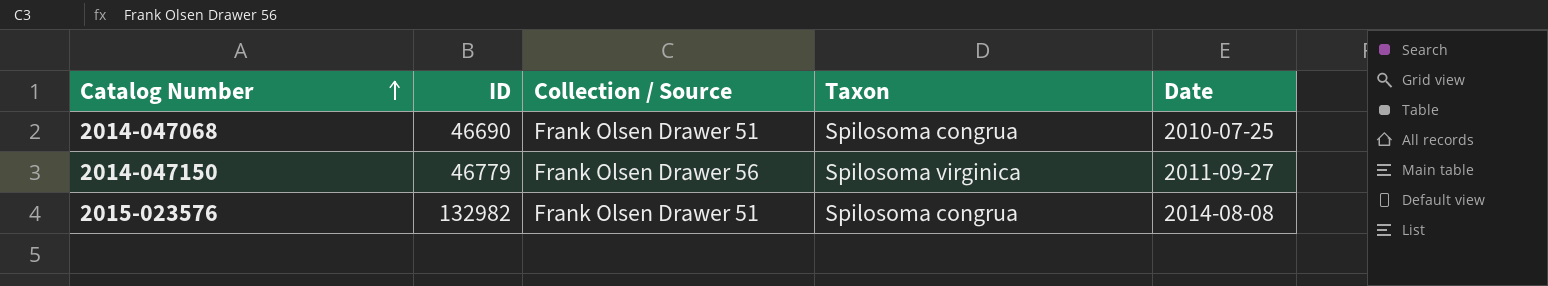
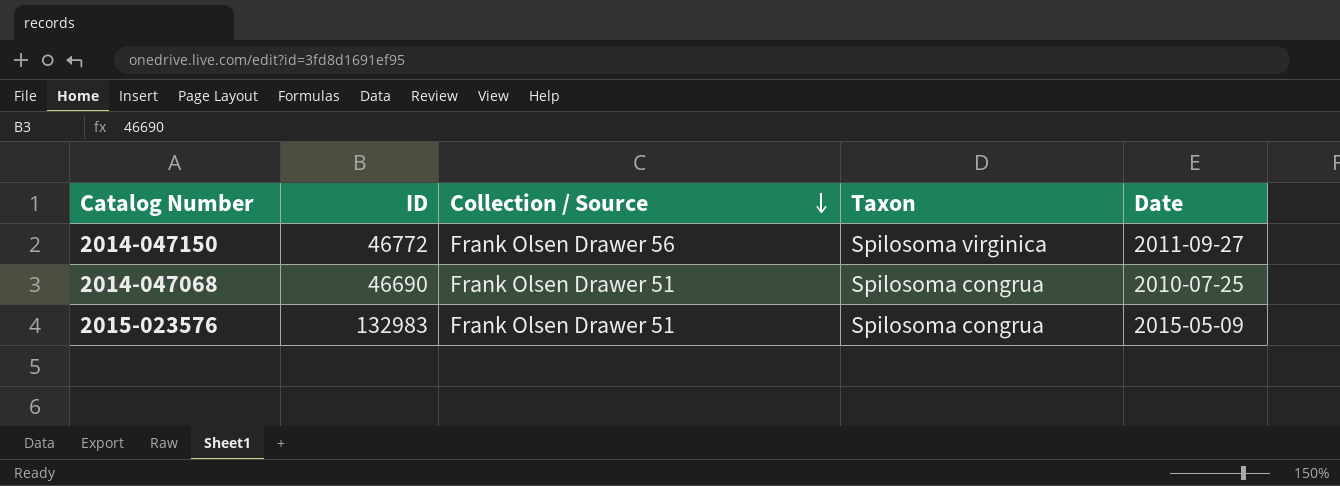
row order: Catalog Number ascending -> Collection / Source descending
2014-047150 | ID: 46779 -> 46772
2015-023576 | ID: 132982 -> 132983
2015-023576 | Date: 2014-08-08 -> 2015-05-09

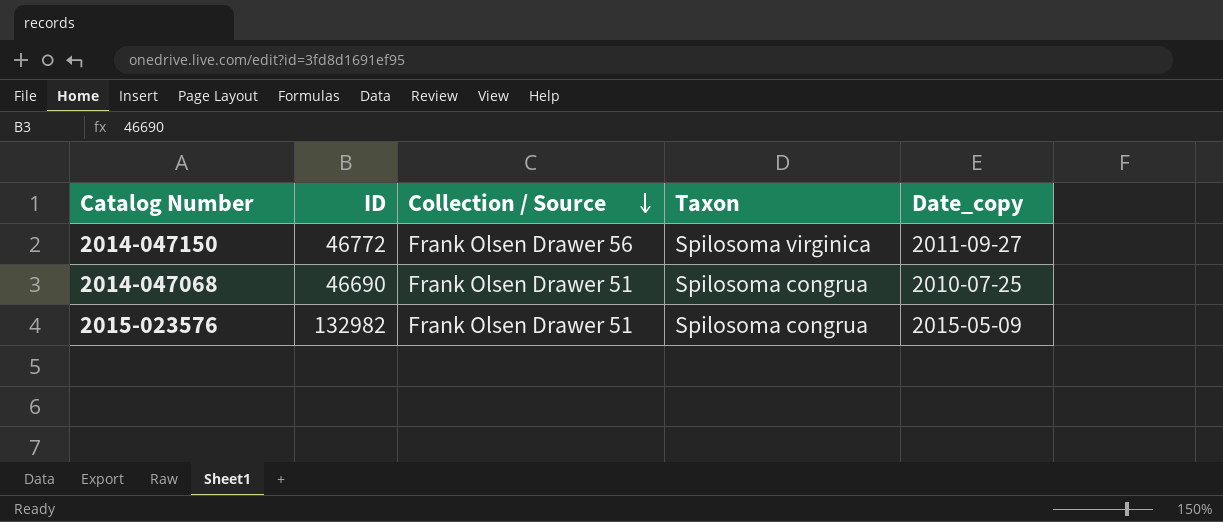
column name: Date -> Date_copy
2015-023576 | ID: 132983 -> 132982

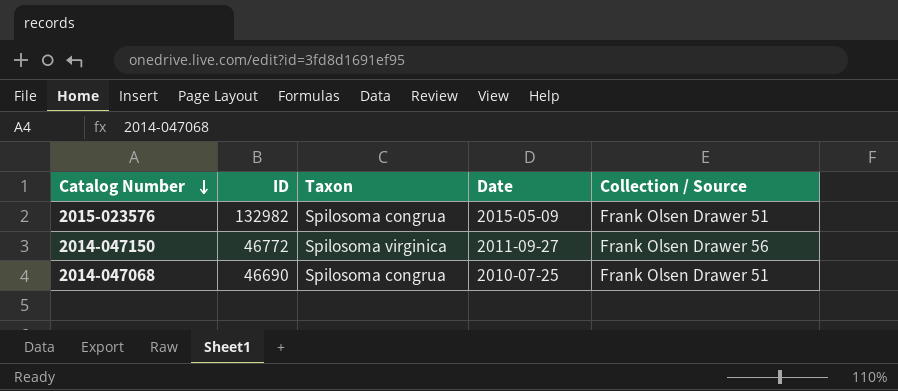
row order: Collection / Source descending -> Catalog Number descending
column name: Date_copy -> Date
column Collection / Source | position: 3 -> 5

